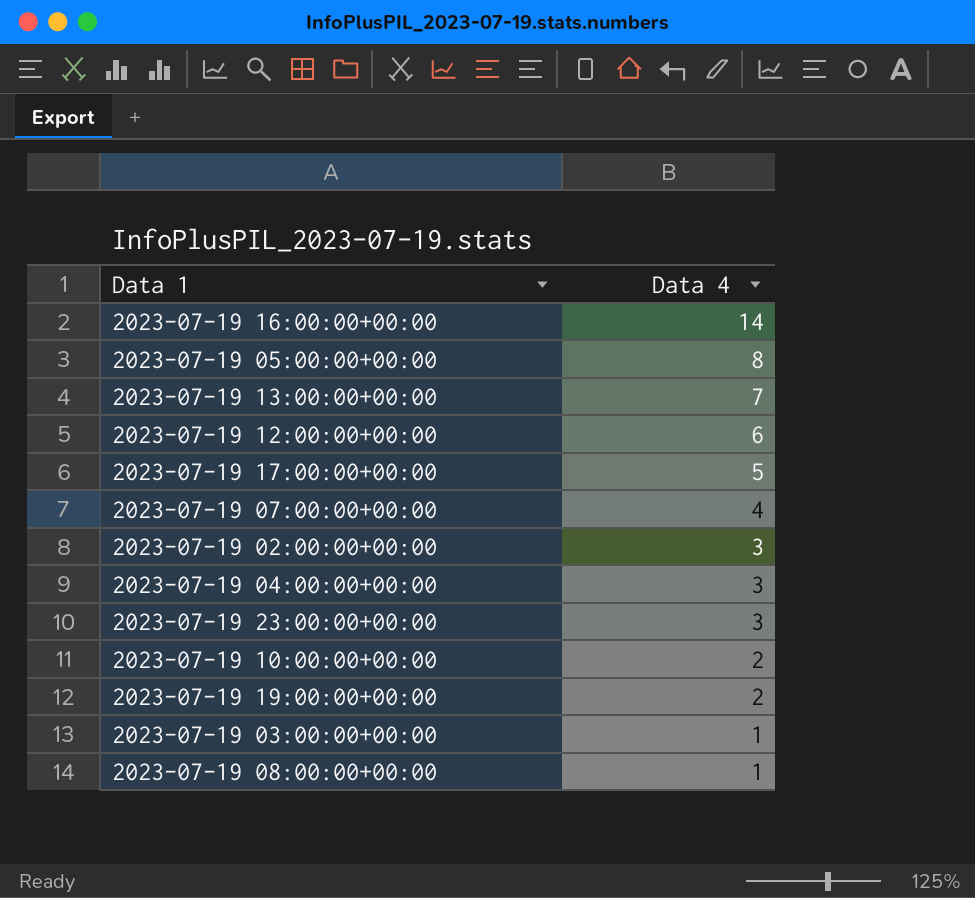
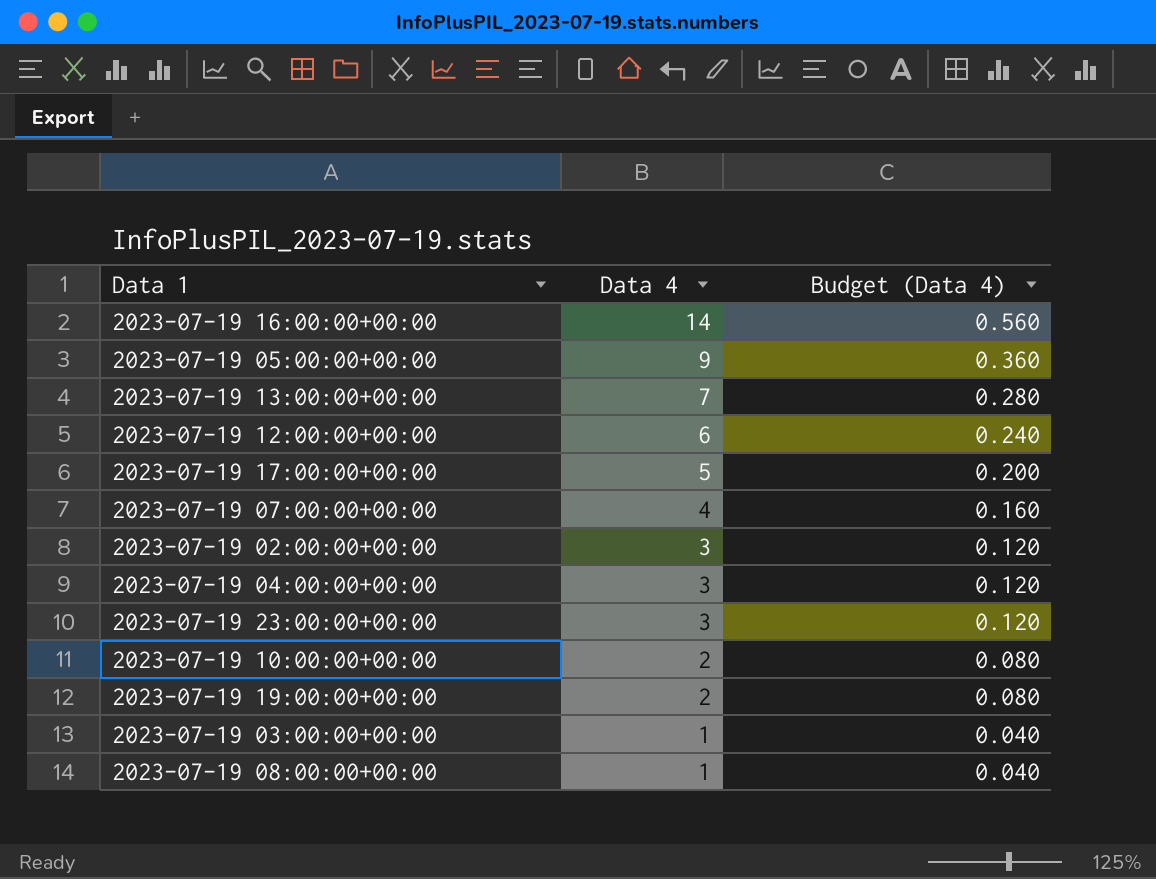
column Budget (Data 4) | formula: none -> [Data 4] * 0.04
2023-07-19 05:00:00+00:00 | Data 4: 8 -> 9

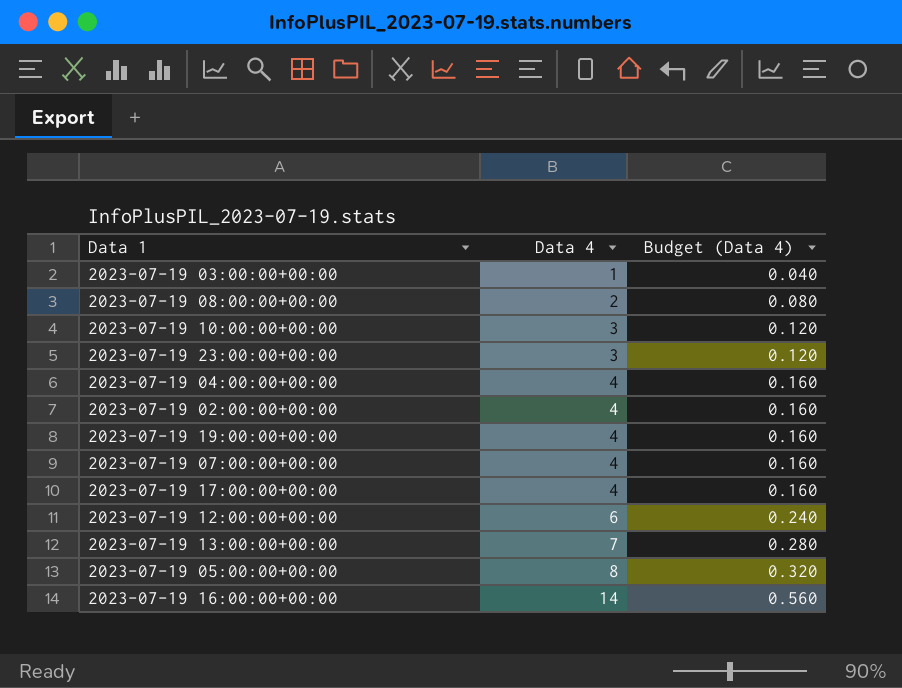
row order: Data 4 descending -> Data 4 ascending
2023-07-19 08:00:00+00:00 | Data 4: 1 -> 2
2023-07-19 08:00:00+00:00 | Budget (Data 4): 0.040 -> 0.080
2023-07-19 10:00:00+00:00 | Data 4: 2 -> 3
2023-07-19 10:00:00+00:00 | Budget (Data 4): 0.080 -> 0.120
2023-07-19 04:00:00+00:00 | Data 4: 3 -> 4
2023-07-19 04:00:00+00:00 | Budget (Data 4): 0.120 -> 0.160
2023-07-19 02:00:00+00:00 | Data 4: 3 -> 4
2023-07-19 02:00:00+00:00 | Budget (Data 4): 0.120 -> 0.160
2023-07-19 19:00:00+00:00 | Data 4: 2 -> 4
2023-07-19 19:00:00+00:00 | Budget (Data 4): 0.080 -> 0.160
2023-07-19 17:00:00+00:00 | Data 4: 5 -> 4
2023-07-19 17:00:00+00:00 | Budget (Data 4): 0.200 -> 0.160
2023-07-19 05:00:00+00:00 | Data 4: 9 -> 8
2023-07-19 05:00:00+00:00 | Budget (Data 4): 0.360 -> 0.320

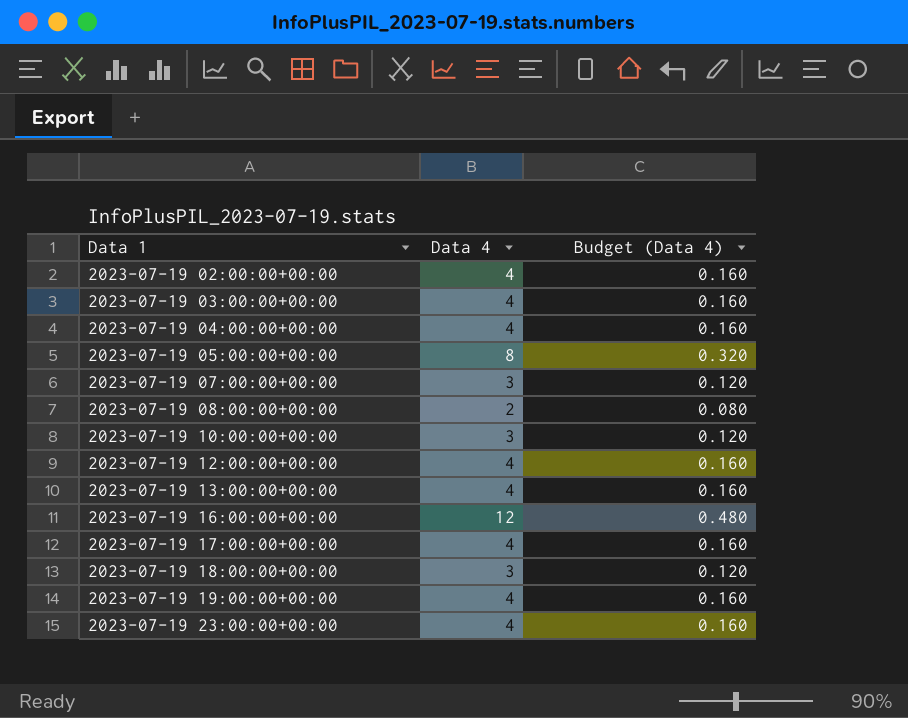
row order: Data 4 ascending -> Data 1 ascending
2023-07-19 03:00:00+00:00 | Data 4: 1 -> 4
2023-07-19 03:00:00+00:00 | Budget (Data 4): 0.040 -> 0.160
2023-07-19 07:00:00+00:00 | Data 4: 4 -> 3
2023-07-19 07:00:00+00:00 | Budget (Data 4): 0.160 -> 0.120
2023-07-19 12:00:00+00:00 | Data 4: 6 -> 4
2023-07-19 12:00:00+00:00 | Budget (Data 4): 0.240 -> 0.160
2023-07-19 13:00:00+00:00 | Data 4: 7 -> 4
2023-07-19 13:00:00+00:00 | Budget (Data 4): 0.280 -> 0.160
2023-07-19 16:00:00+00:00 | Data 4: 14 -> 12
2023-07-19 16:00:00+00:00 | Budget (Data 4): 0.560 -> 0.480
row 2023-07-19 18:00:00+00:00: none -> 3 | 0.120
2023-07-19 23:00:00+00:00 | Data 4: 3 -> 4
2023-07-19 23:00:00+00:00 | Budget (Data 4): 0.120 -> 0.160

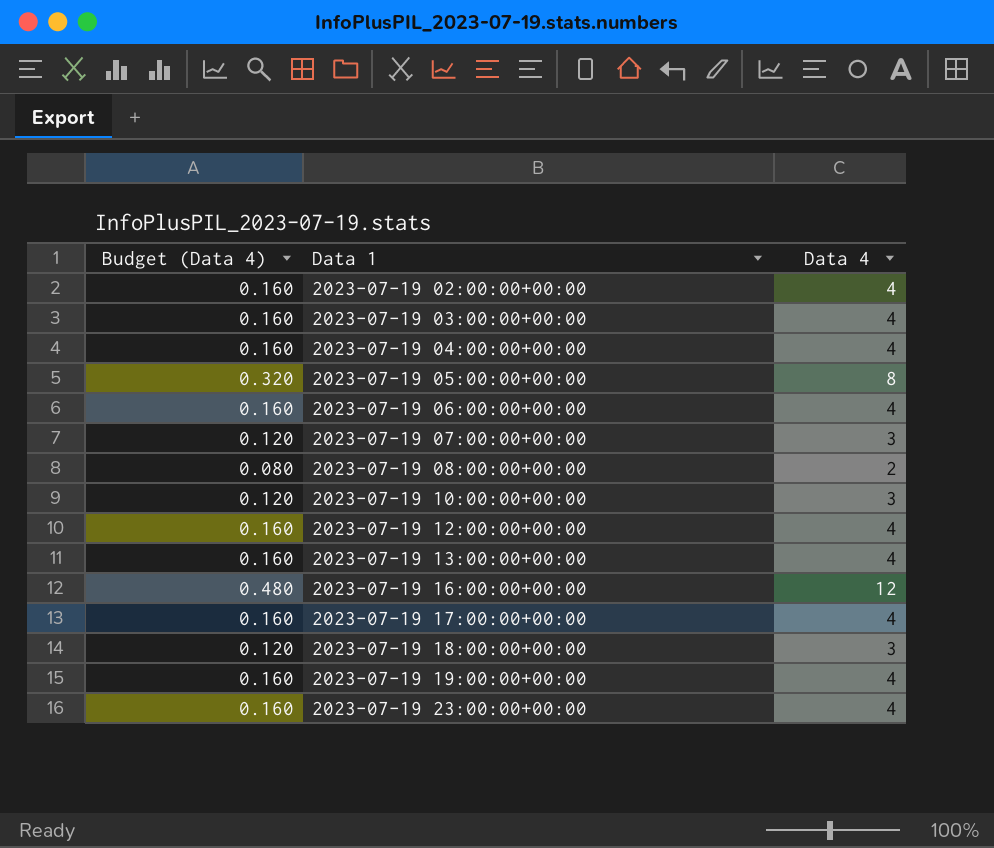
column Budget (Data 4) | position: 3 -> 1
row 2023-07-19 06:00:00+00:00: none -> 0.160 | 4

